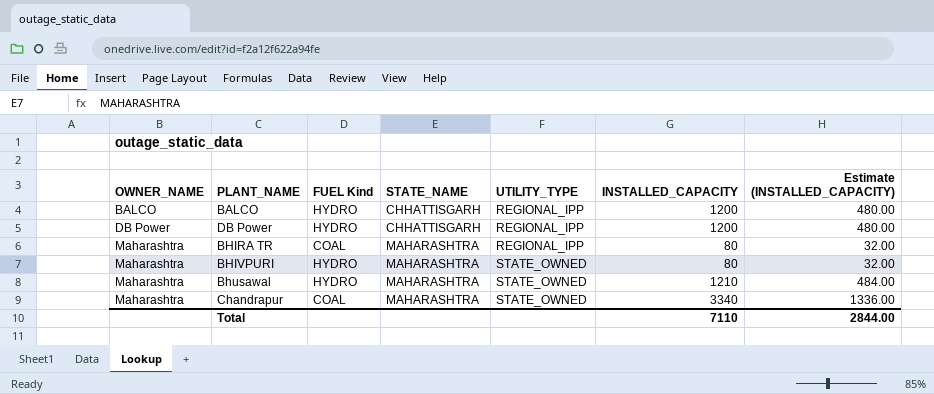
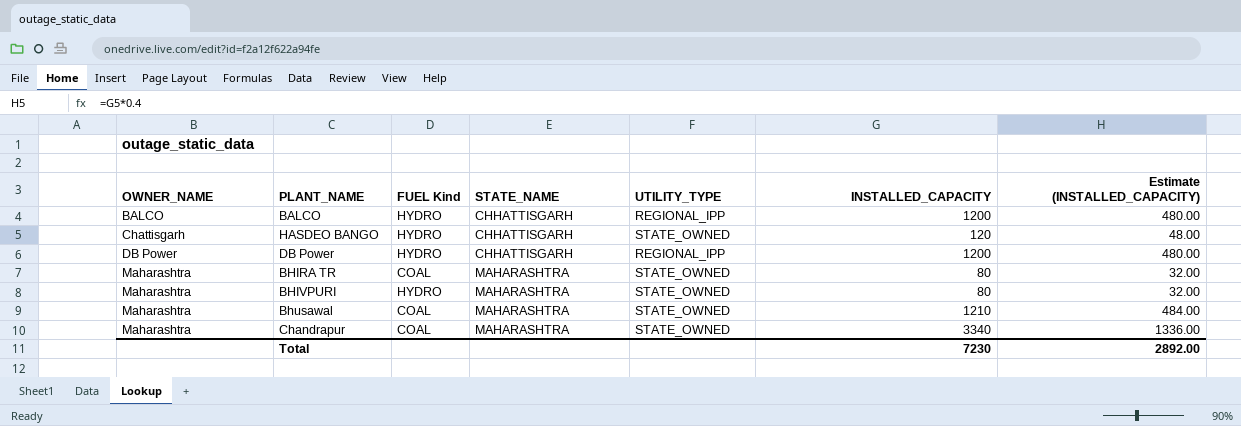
row HASDEO BANGO: none -> Chattisgarh | HYDRO | CHHATTISGARH | STATE_OWNED | 120 | 48.00
BHIRA TR | UTILITY_TYPE: REGIONAL_IPP -> STATE_OWNED
Bhusawal | FUEL Kind: HYDRO -> COAL
Total | INSTALLED_CAPACITY: 7110 -> 7230
Total | Estimate (INSTALLED_CAPACITY): 2844.00 -> 2892.00

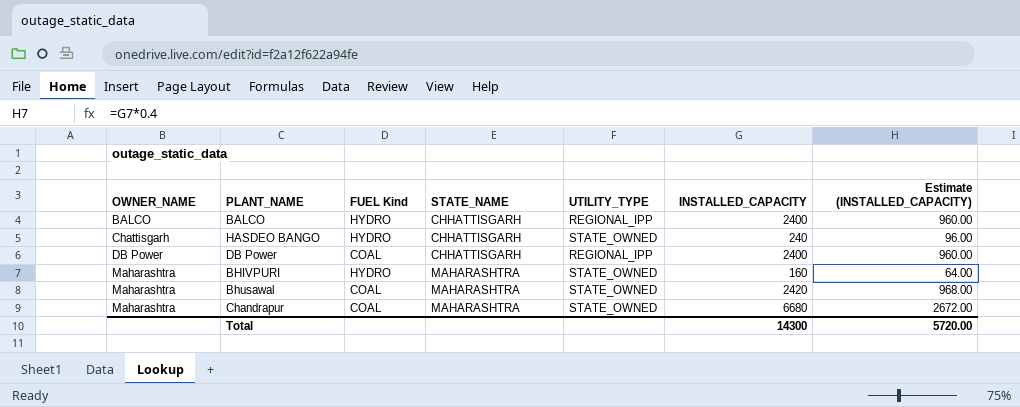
row BHIRA TR: Maharashtra | COAL | MAHARASHTRA | STATE_OWNED | 80 | 32.00 -> none
BALCO | INSTALLED_CAPACITY: 1200 -> 2400
BALCO | Estimate (INSTALLED_CAPACITY): 480.00 -> 960.00
HASDEO BANGO | INSTALLED_CAPACITY: 120 -> 240
HASDEO BANGO | Estimate (INSTALLED_CAPACITY): 48.00 -> 96.00
DB Power | FUEL Kind: HYDRO -> COAL
DB Power | INSTALLED_CAPACITY: 1200 -> 2400
DB Power | Estimate (INSTALLED_CAPACITY): 480.00 -> 960.00
BHIVPURI | INSTALLED_CAPACITY: 80 -> 160
BHIVPURI | Estimate (INSTALLED_CAPACITY): 32.00 -> 64.00
Bhusawal | INSTALLED_CAPACITY: 1210 -> 2420
Bhusawal | Estimate (INSTALLED_CAPACITY): 484.00 -> 968.00
Chandrapur | INSTALLED_CAPACITY: 3340 -> 6680
Chandrapur | Estimate (INSTALLED_CAPACITY): 1336.00 -> 2672.00
Total | INSTALLED_CAPACITY: 7230 -> 14300
Total | Estimate (INSTALLED_CAPACITY): 2892.00 -> 5720.00

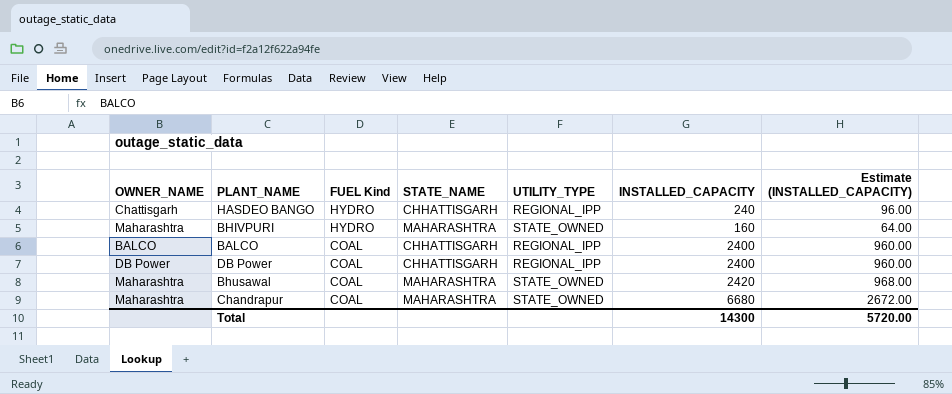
row order: OWNER_NAME ascending -> FUEL Kind descending
HASDEO BANGO | UTILITY_TYPE: STATE_OWNED -> REGIONAL_IPP
BALCO | FUEL Kind: HYDRO -> COAL

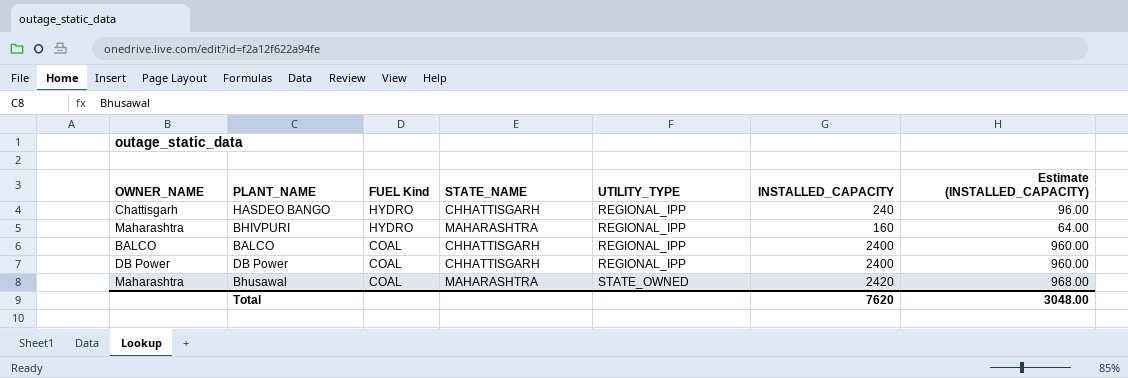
row Chandrapur: Maharashtra | COAL | MAHARASHTRA | STATE_OWNED | 6680 | 2672.00 -> none
BHIVPURI | UTILITY_TYPE: STATE_OWNED -> REGIONAL_IPP
Total | INSTALLED_CAPACITY: 14300 -> 7620
Total | Estimate (INSTALLED_CAPACITY): 5720.00 -> 3048.00

